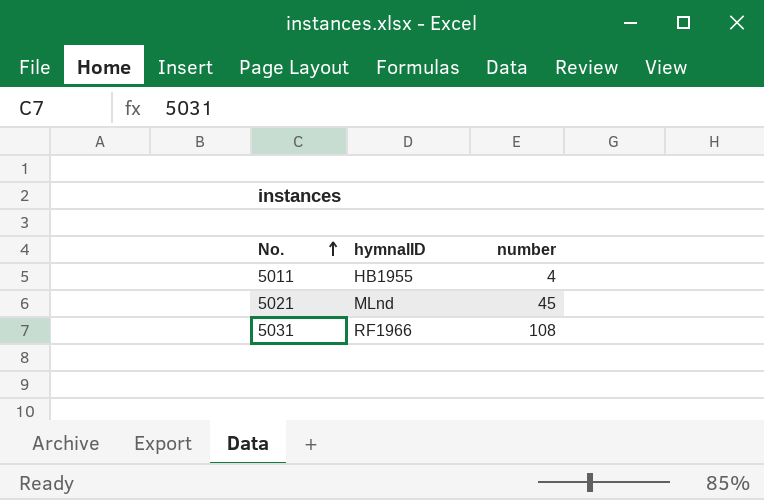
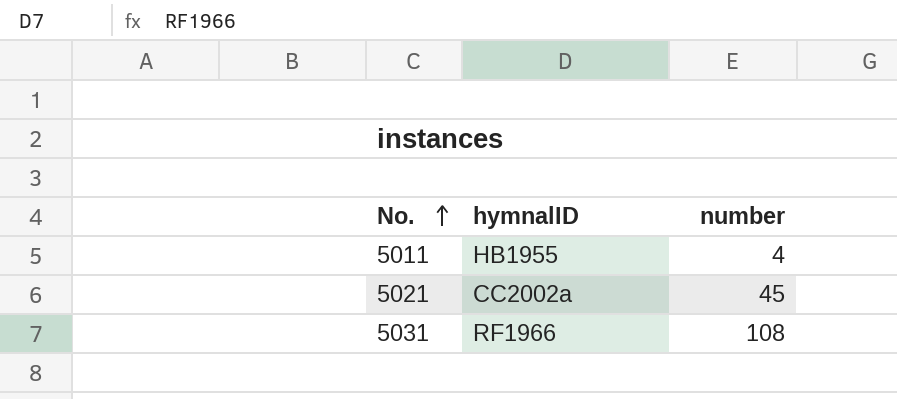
5021 | hymnalID: MLnd -> CC2002a

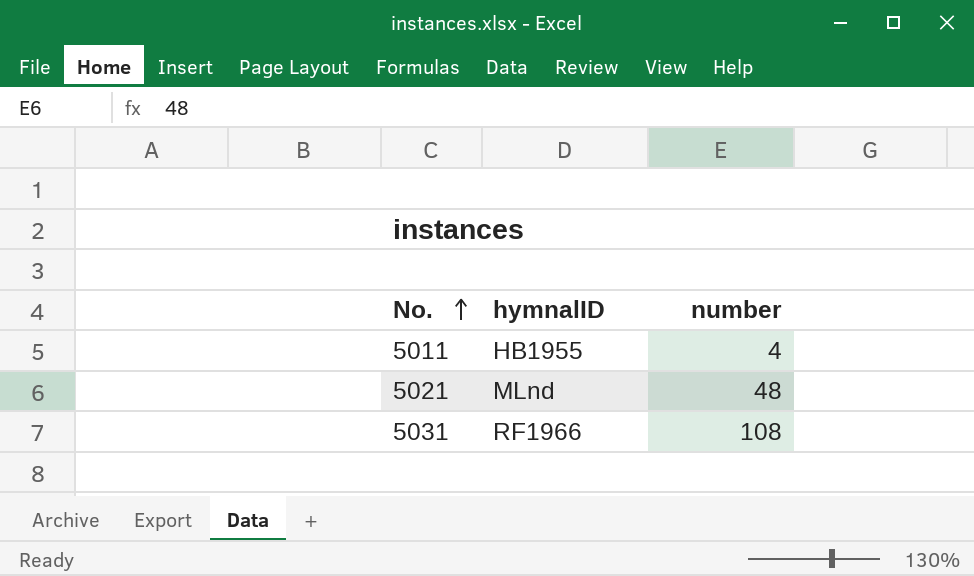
5021 | hymnalID: CC2002a -> MLnd
5021 | number: 45 -> 48

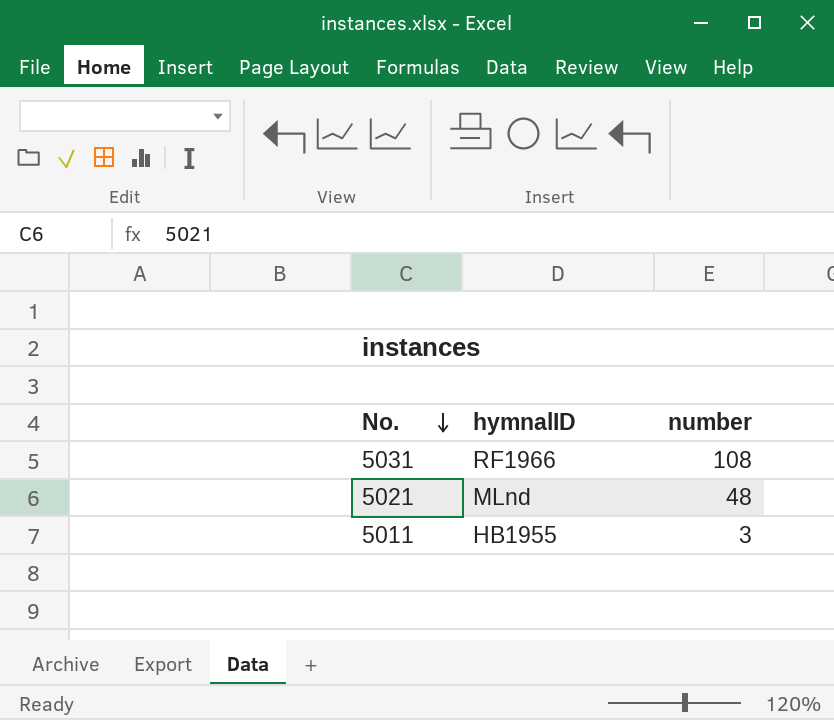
row order: No. ascending -> No. descending
5011 | number: 4 -> 3

